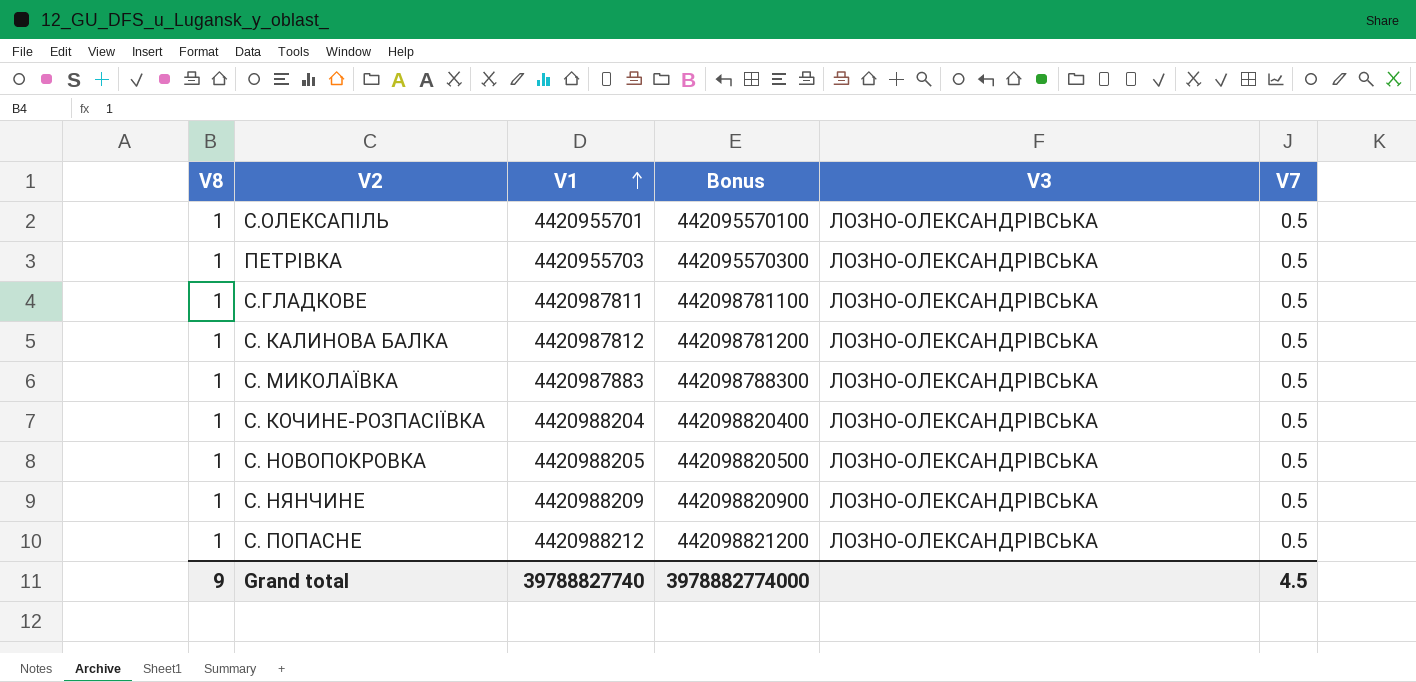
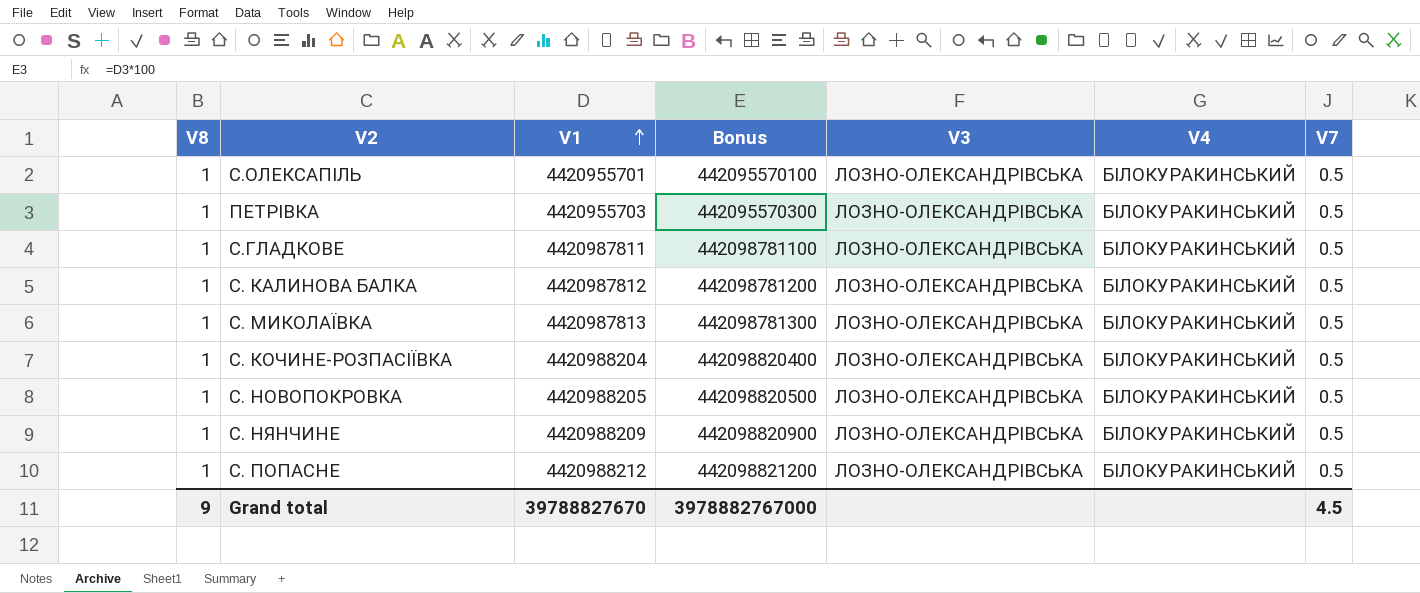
column V4 | position: none -> 6
С. МИКОЛАЇВКА | V1: 4420987883 -> 4420987813
С. МИКОЛАЇВКА | Bonus: 442098788300 -> 442098781300
Grand total | V1: 39788827740 -> 39788827670
Grand total | Bonus: 3978882774000 -> 3978882767000

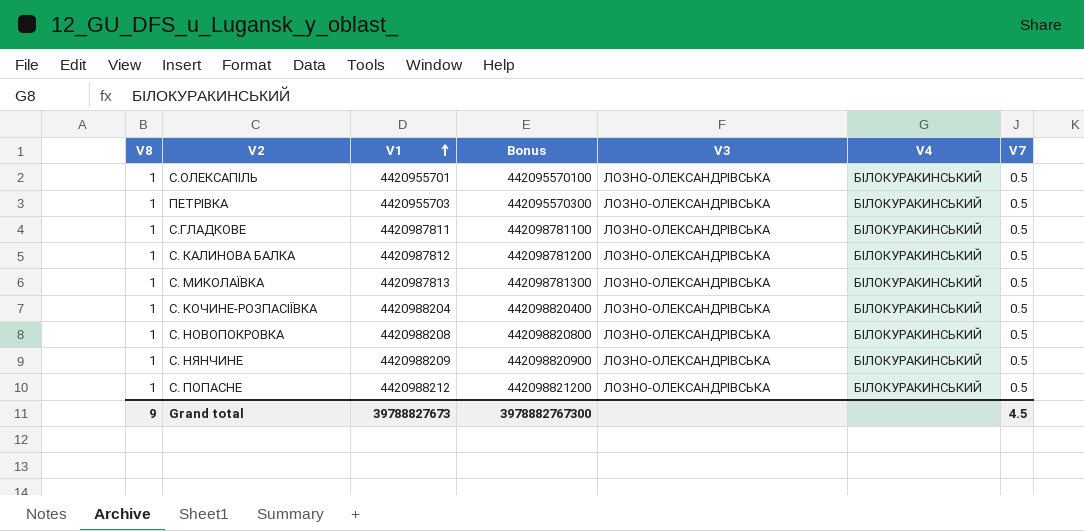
С. НОВОПОКРОВКА | V1: 4420988205 -> 4420988208
С. НОВОПОКРОВКА | Bonus: 442098820500 -> 442098820800
Grand total | V1: 39788827670 -> 39788827673
Grand total | Bonus: 3978882767000 -> 3978882767300

